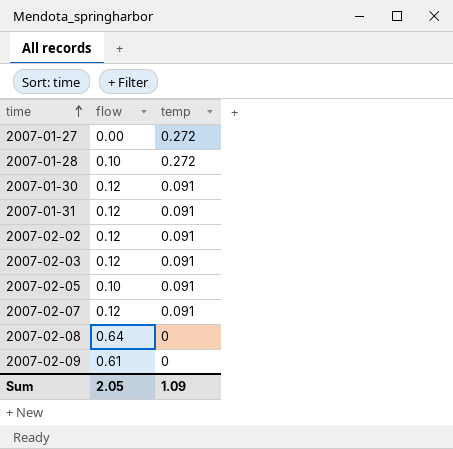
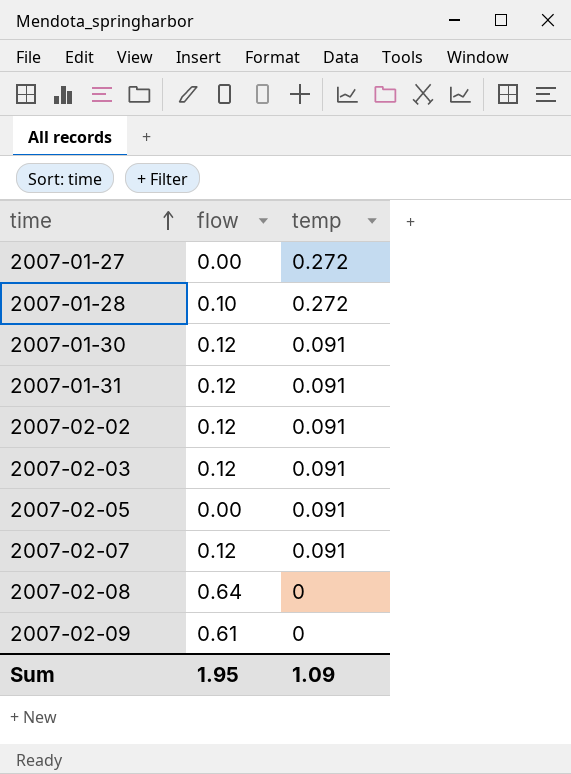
2007-02-05 | flow: 0.10 -> 0.00
Sum | flow: 2.05 -> 1.95

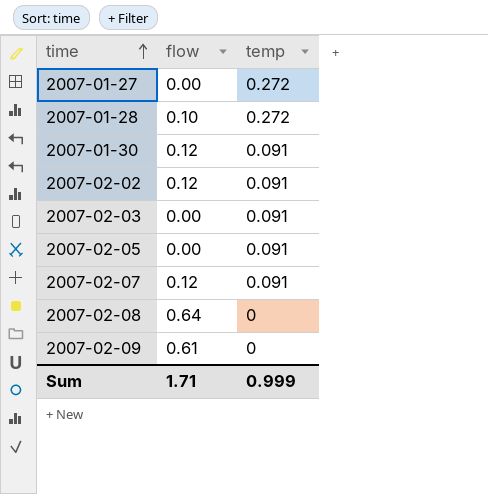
row 2007-01-31: 0.12 | 0.091 -> none
2007-02-03 | flow: 0.12 -> 0.00
Sum | flow: 1.95 -> 1.71
Sum | temp: 1.09 -> 0.999

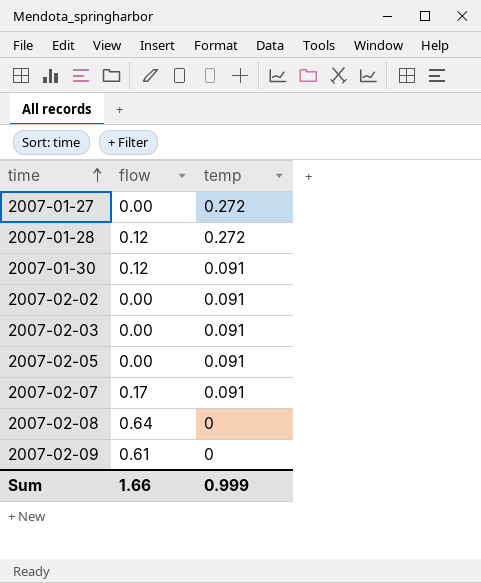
2007-01-28 | flow: 0.10 -> 0.12
2007-02-02 | flow: 0.12 -> 0.00
2007-02-07 | flow: 0.12 -> 0.17
Sum | flow: 1.71 -> 1.66

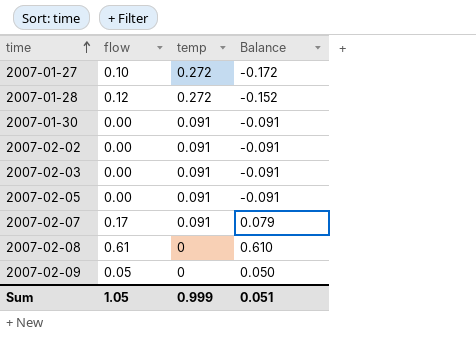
column Balance | formula: none -> [flow] - [temp]
2007-01-27 | flow: 0.00 -> 0.10
2007-01-30 | flow: 0.12 -> 0.00
2007-02-08 | flow: 0.64 -> 0.61
2007-02-09 | flow: 0.61 -> 0.05
Sum | flow: 1.66 -> 1.05

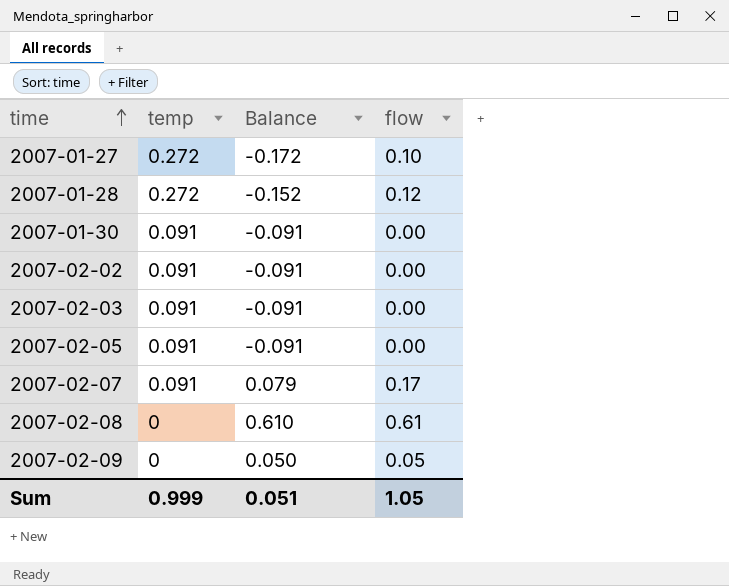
column flow | position: 2 -> 4

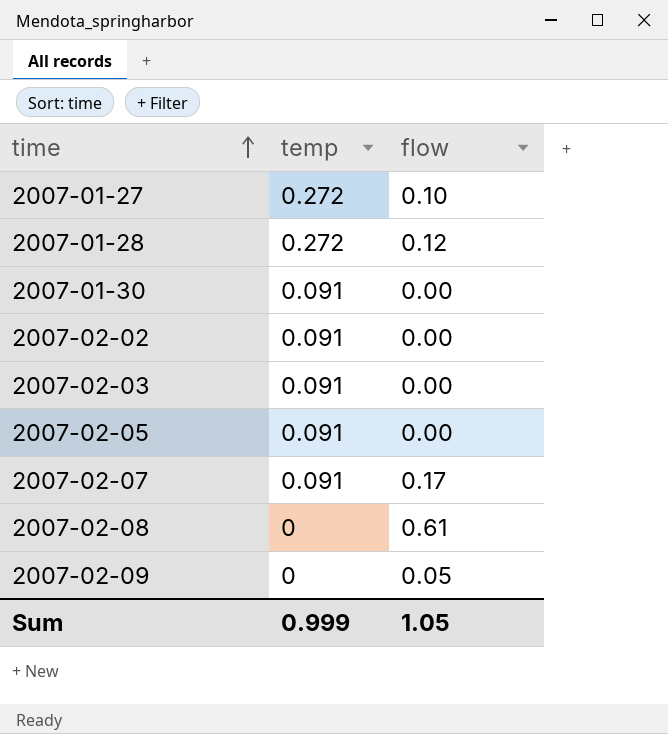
column Balance | formula: [flow] - [temp] -> none

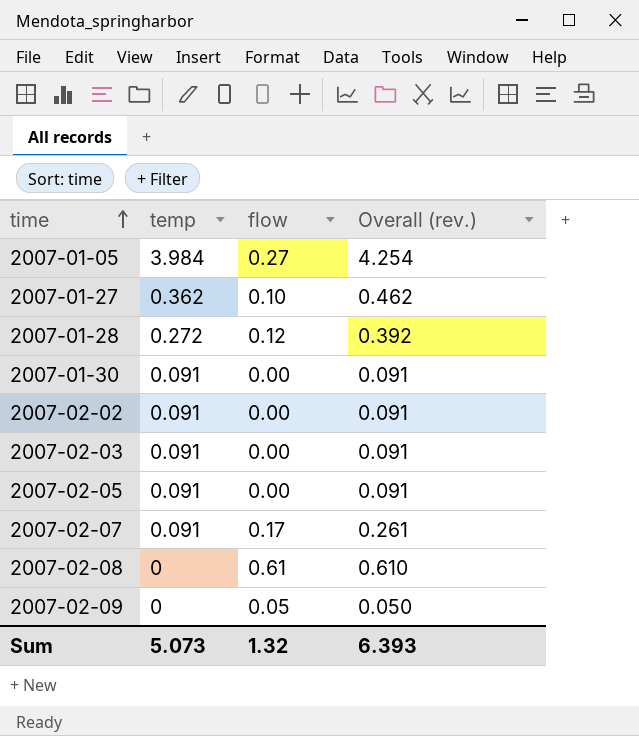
column Overall (rev.) | formula: none -> [temp] + [flow]
row 2007-01-05: none -> 3.984 | 0.27 | 4.254
2007-01-27 | temp: 0.272 -> 0.362
Sum | temp: 0.999 -> 5.073
Sum | flow: 1.05 -> 1.32

